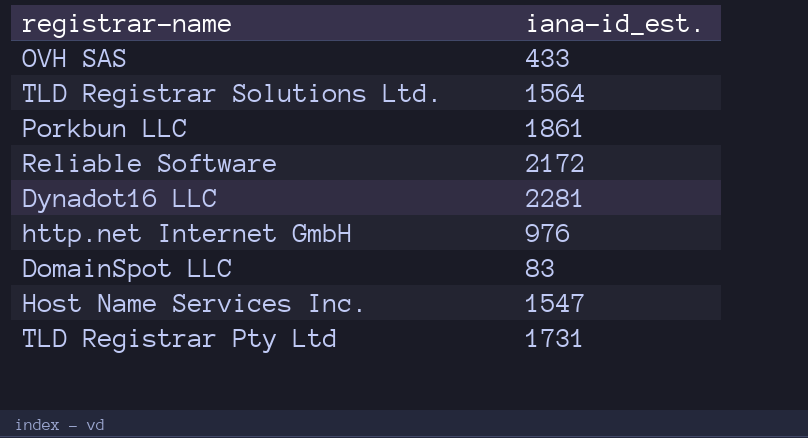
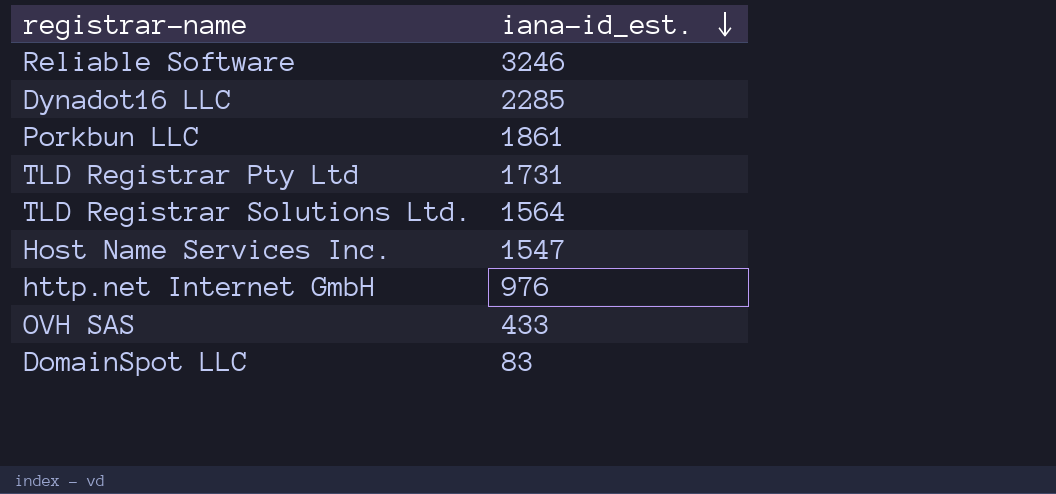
row order: none -> iana-id_est. descending
Reliable Software | iana-id_est.: 2172 -> 3246
Dynadot16 LLC | iana-id_est.: 2281 -> 2285

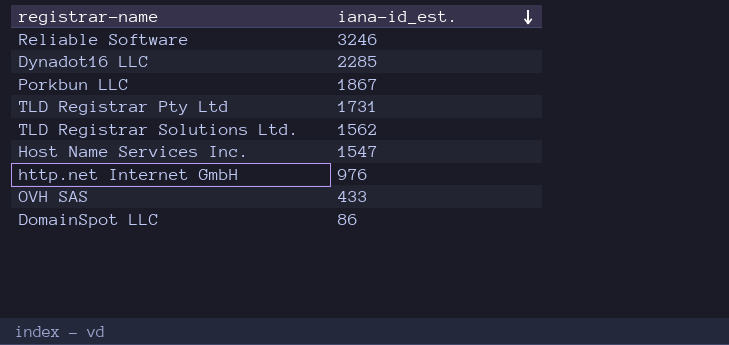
Porkbun LLC | iana-id_est.: 1861 -> 1867
TLD Registrar Solutions Ltd. | iana-id_est.: 1564 -> 1562
DomainSpot LLC | iana-id_est.: 83 -> 86

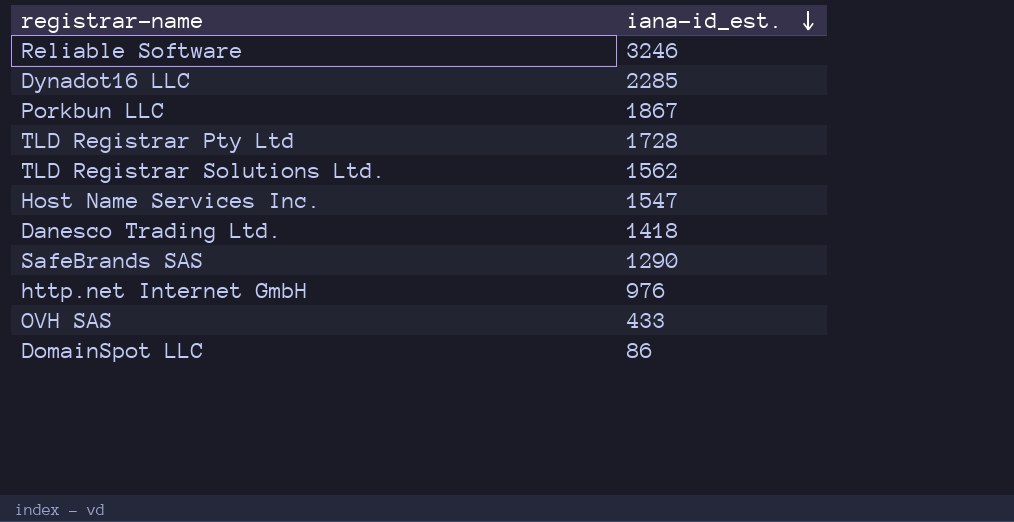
TLD Registrar Pty Ltd | iana-id_est.: 1731 -> 1728
row Danesco Trading Ltd.: none -> 1418
row SafeBrands SAS: none -> 1290

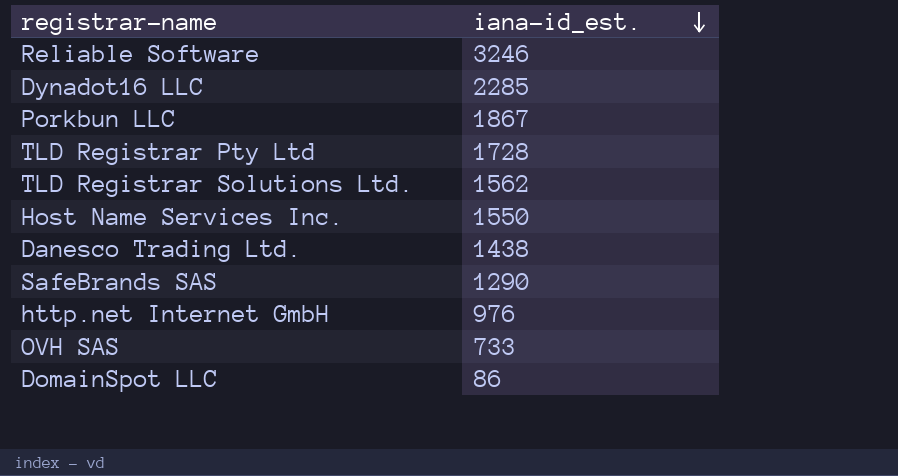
Host Name Services Inc. | iana-id_est.: 1547 -> 1550
Danesco Trading Ltd. | iana-id_est.: 1418 -> 1438
OVH SAS | iana-id_est.: 433 -> 733

